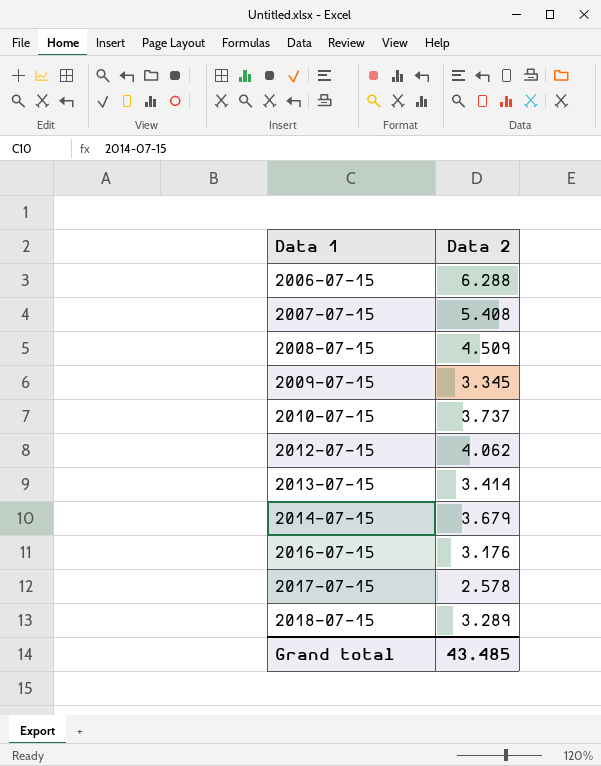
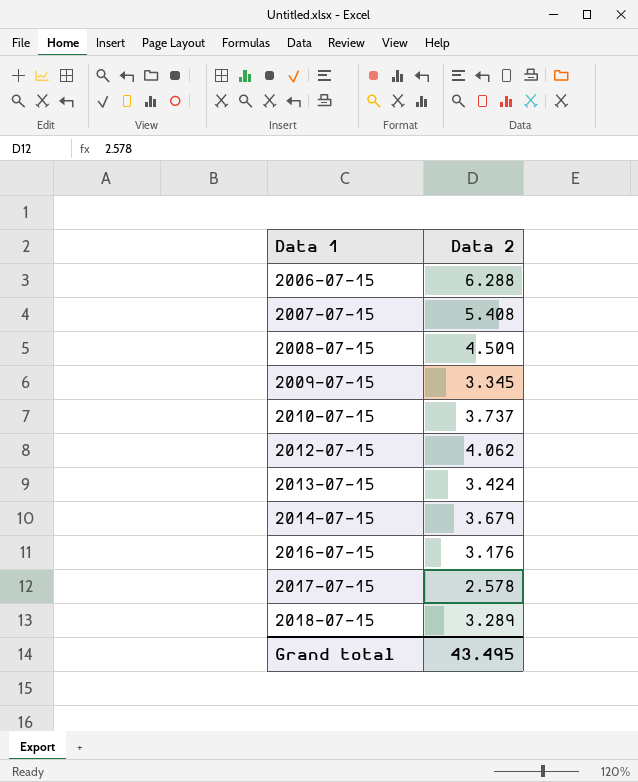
2013-07-15 | Data 2: 3.414 -> 3.424
Grand total | Data 2: 43.485 -> 43.495

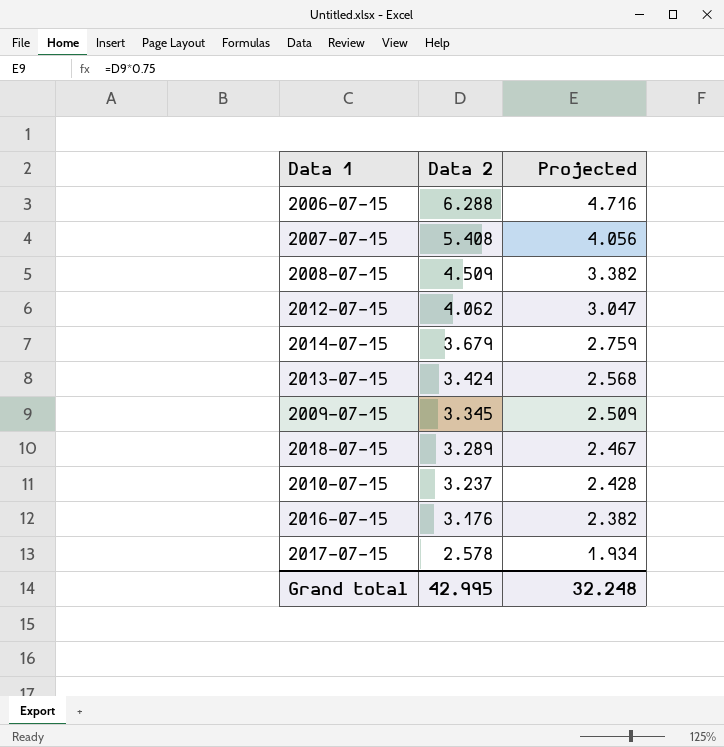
row order: Data 1 ascending -> Data 2 descending
column Projected | formula: none -> [Data 2] * 0.75
2010-07-15 | Data 2: 3.737 -> 3.237
Grand total | Data 2: 43.495 -> 42.995

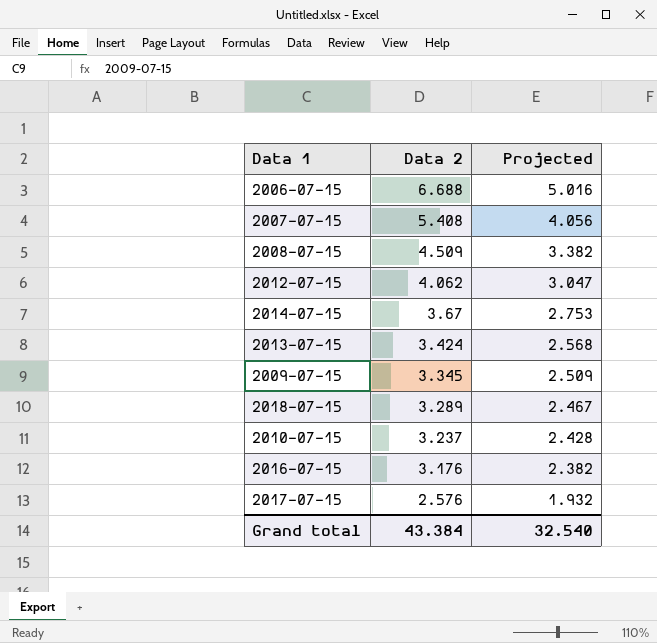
2006-07-15 | Data 2: 6.288 -> 6.688
2006-07-15 | Projected: 4.716 -> 5.016
2014-07-15 | Data 2: 3.679 -> 3.67
2014-07-15 | Projected: 2.759 -> 2.753
2017-07-15 | Data 2: 2.578 -> 2.576
2017-07-15 | Projected: 1.934 -> 1.932
Grand total | Data 2: 42.995 -> 43.384
Grand total | Projected: 32.248 -> 32.540

